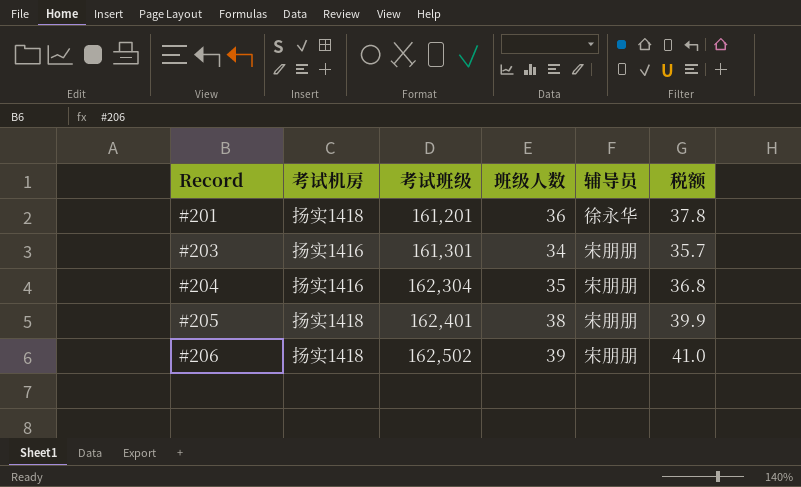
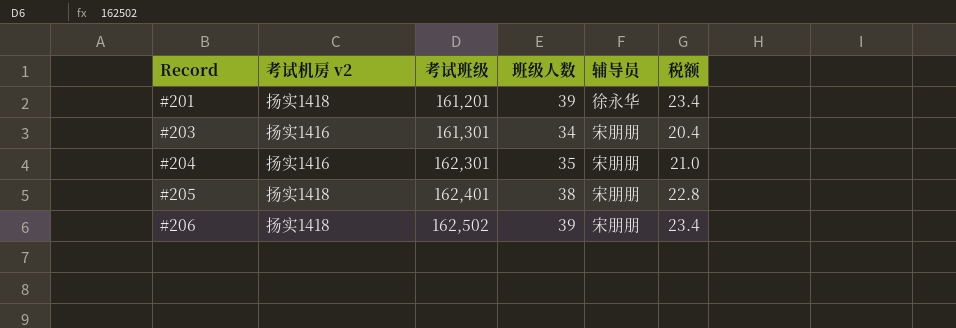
column name: 考试机房 -> 考试机房 v2
column 税额 | formula: [班级人数] * 1.05 -> [班级人数] * 0.6
#201 | 班级人数: 36 -> 39
#204 | 考试班级: 162,304 -> 162,301

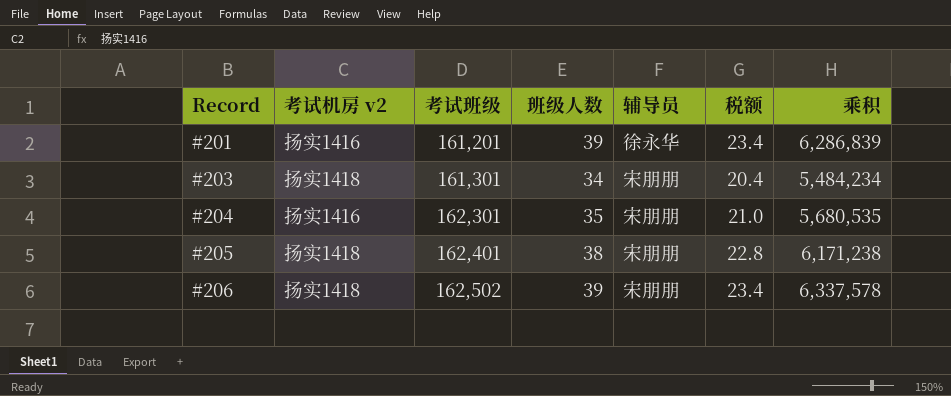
column 乘积 | formula: none -> [考试班级] * [班级人数]
#201 | 考试机房 v2: 扬实1418 -> 扬实1416
#203 | 考试机房 v2: 扬实1416 -> 扬实1418

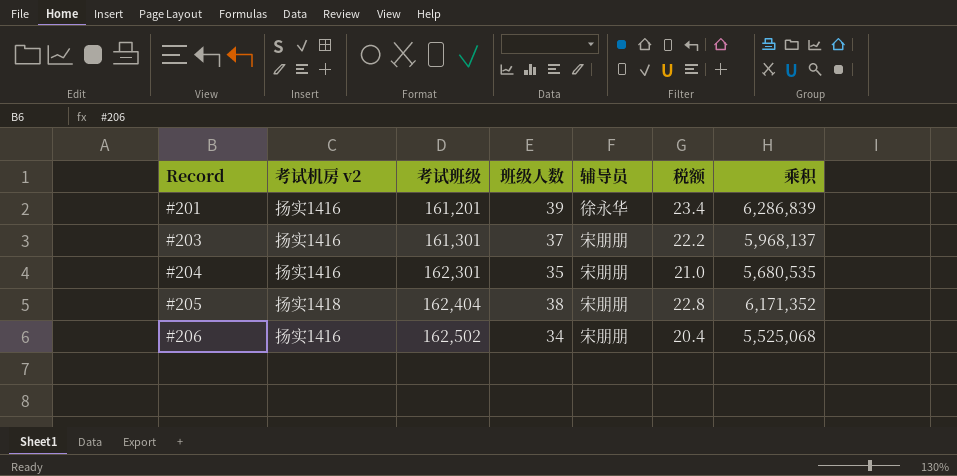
#203 | 考试机房 v2: 扬实1418 -> 扬实1416
#203 | 班级人数: 34 -> 37
#203 | 税额: 20.4 -> 22.2
#203 | 乘积: 5,484,234 -> 5,968,137
#205 | 考试班级: 162,401 -> 162,404
#205 | 乘积: 6,171,238 -> 6,171,352
#206 | 考试机房 v2: 扬实1418 -> 扬实1416
#206 | 班级人数: 39 -> 34
#206 | 税额: 23.4 -> 20.4
#206 | 乘积: 6,337,578 -> 5,525,068

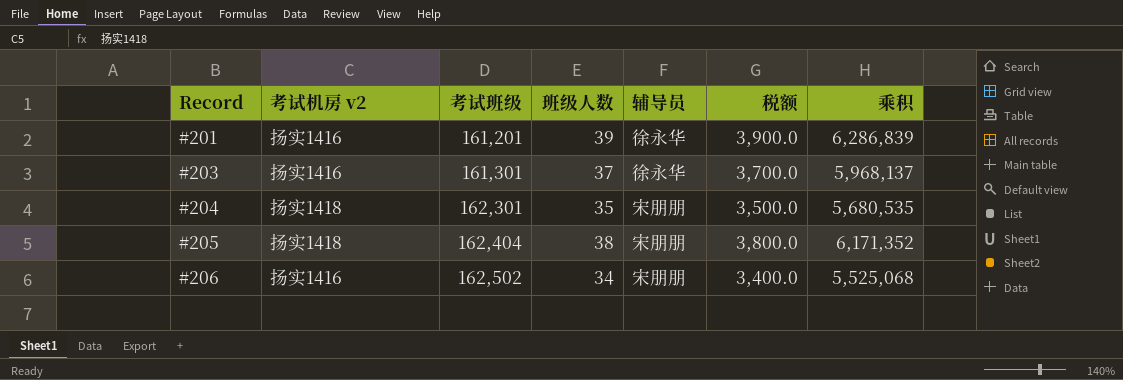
column 税额 | formula: [班级人数] * 0.6 -> [班级人数] * 100
#203 | 辅导员: 宋朋朋 -> 徐永华
#204 | 考试机房 v2: 扬实1416 -> 扬实1418

